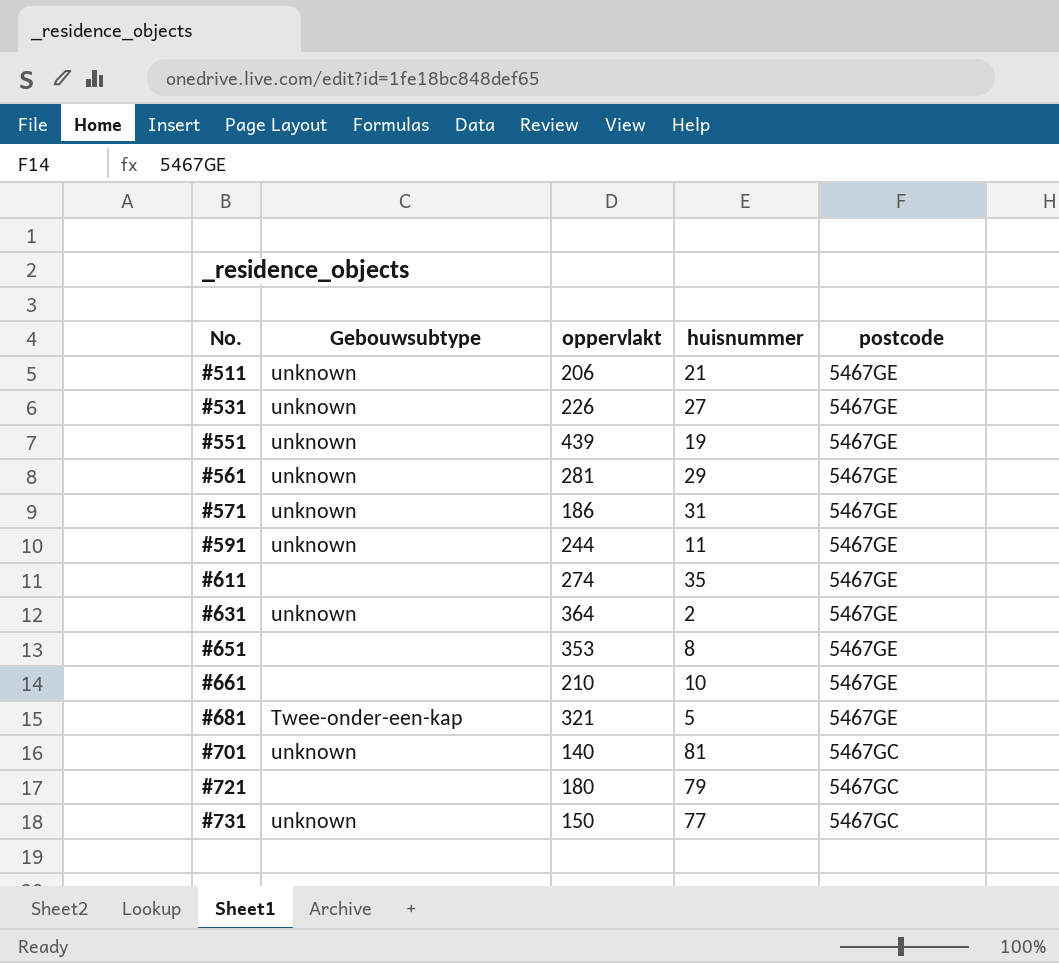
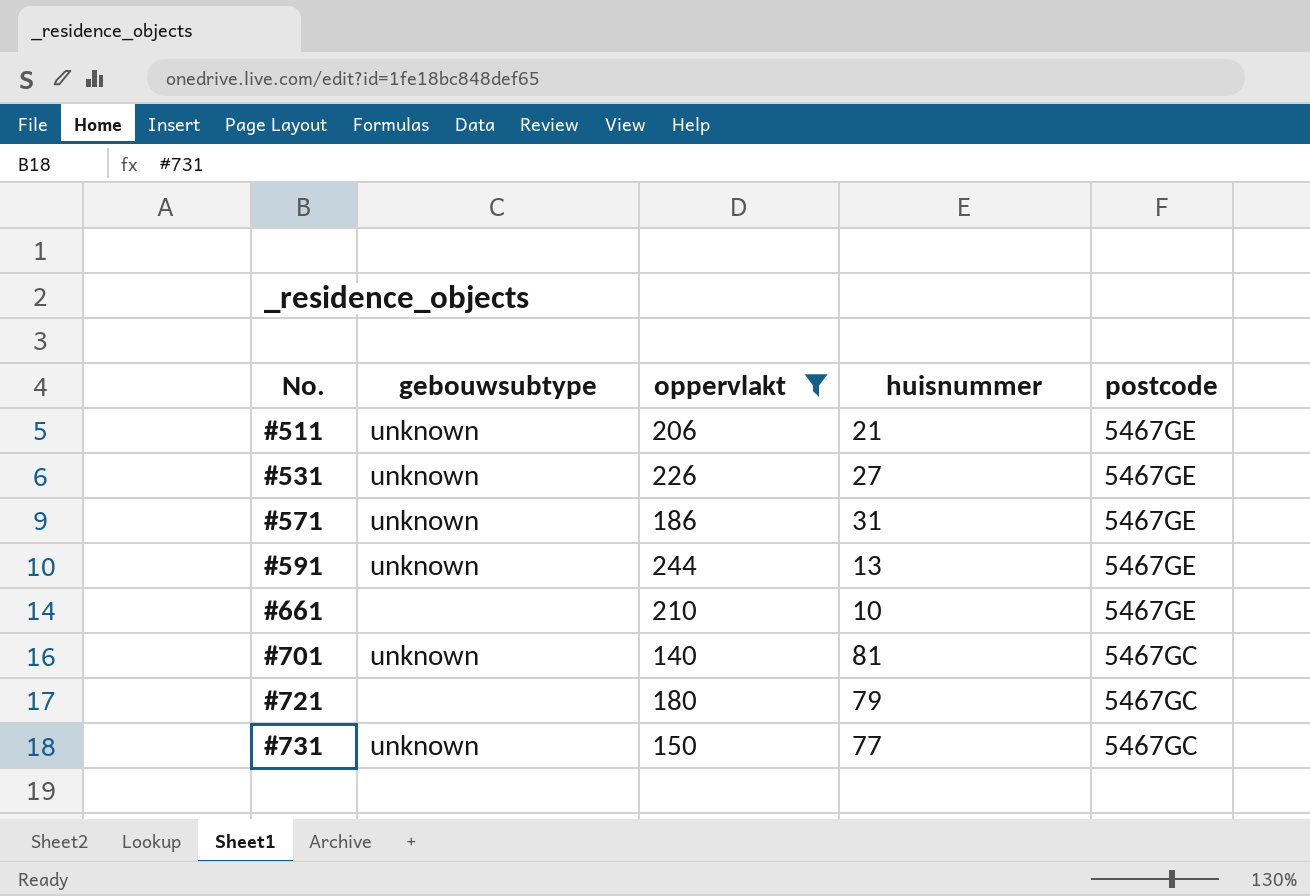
filter: none -> oppervlakt <= 244
column name: Gebouwsubtype -> gebouwsubtype
#591 | huisnummer: 11 -> 13

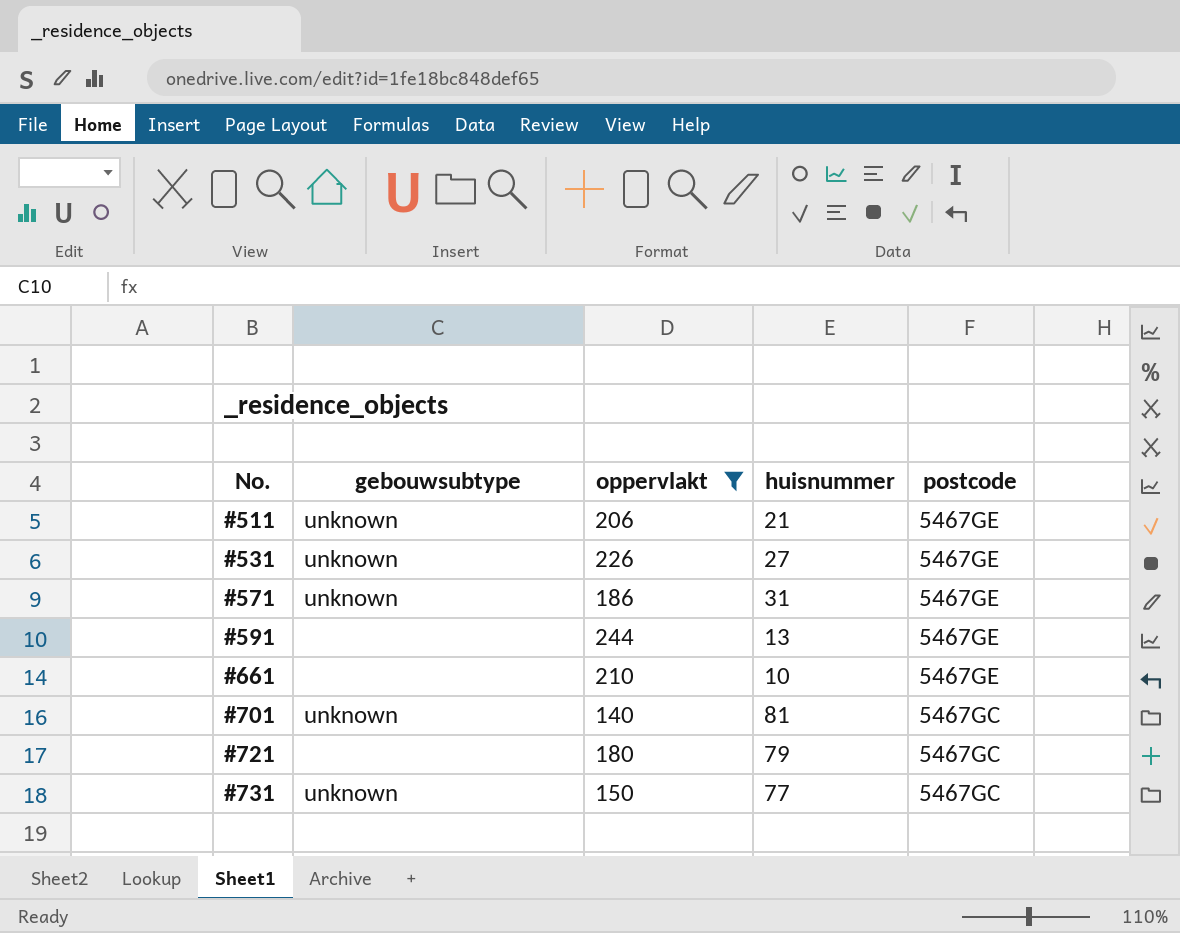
#591 | gebouwsubtype: unknown -> none

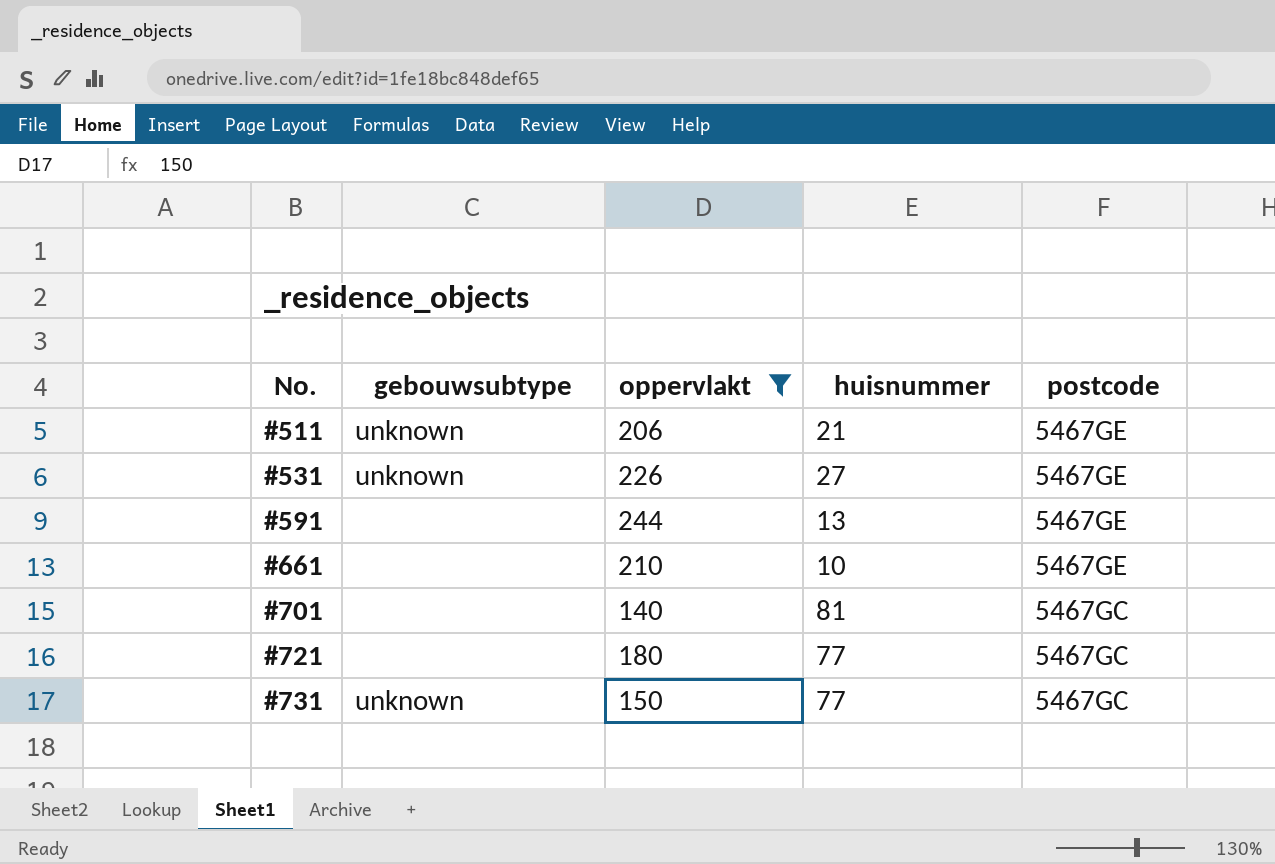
row #571: unknown | 186 | 31 | 5467GE -> none
#701 | gebouwsubtype: unknown -> none
#721 | huisnummer: 79 -> 77

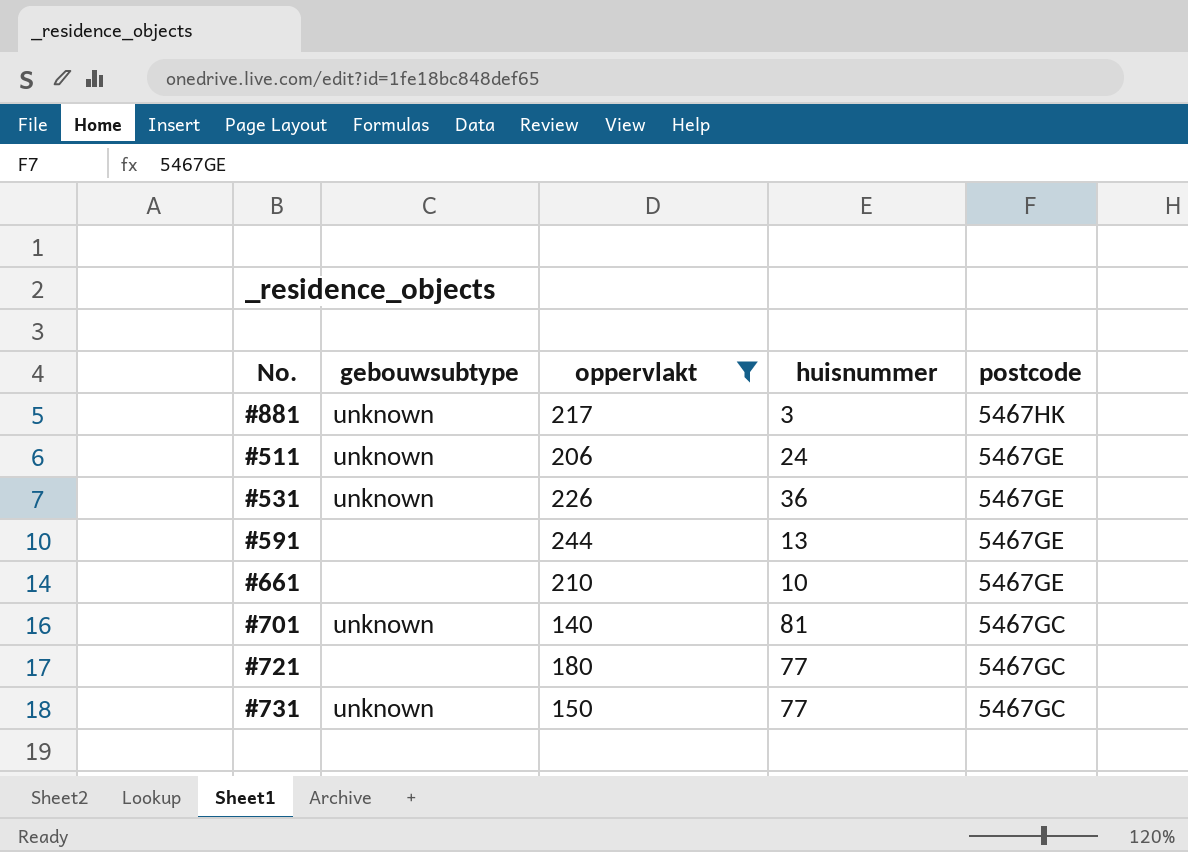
row #881: none -> unknown | 217 | 3 | 5467HK
#511 | huisnummer: 21 -> 24
#531 | huisnummer: 27 -> 36
#701 | gebouwsubtype: none -> unknown

